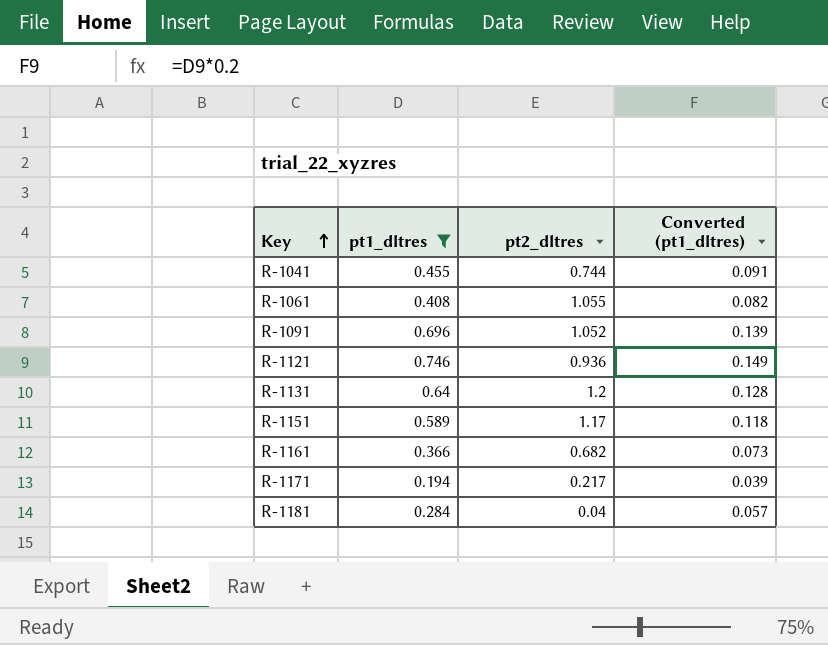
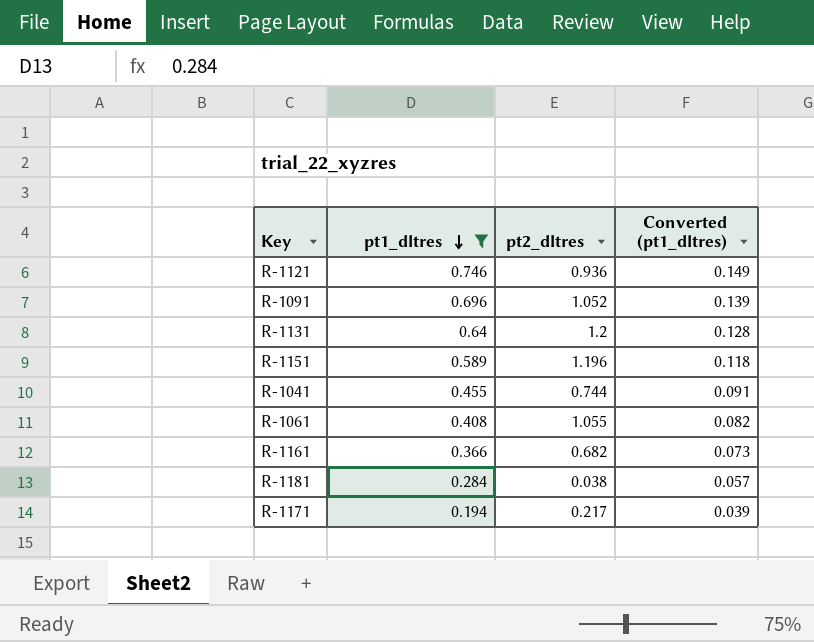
row order: Key ascending -> pt1_dltres descending
R-1151 | pt2_dltres: 1.17 -> 1.196
R-1181 | pt2_dltres: 0.04 -> 0.038

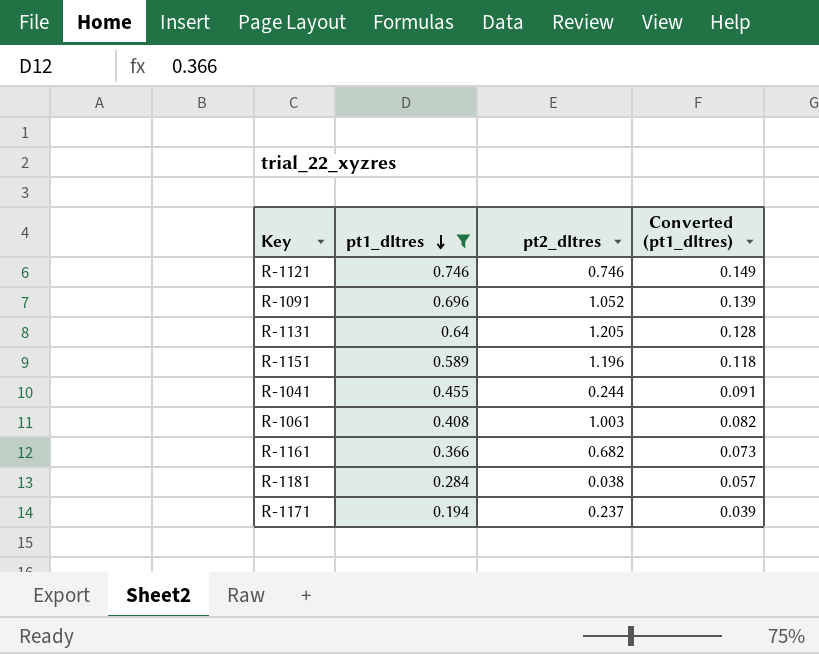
R-1121 | pt2_dltres: 0.936 -> 0.746
R-1131 | pt2_dltres: 1.2 -> 1.205
R-1041 | pt2_dltres: 0.744 -> 0.244
R-1061 | pt2_dltres: 1.055 -> 1.003
R-1171 | pt2_dltres: 0.217 -> 0.237

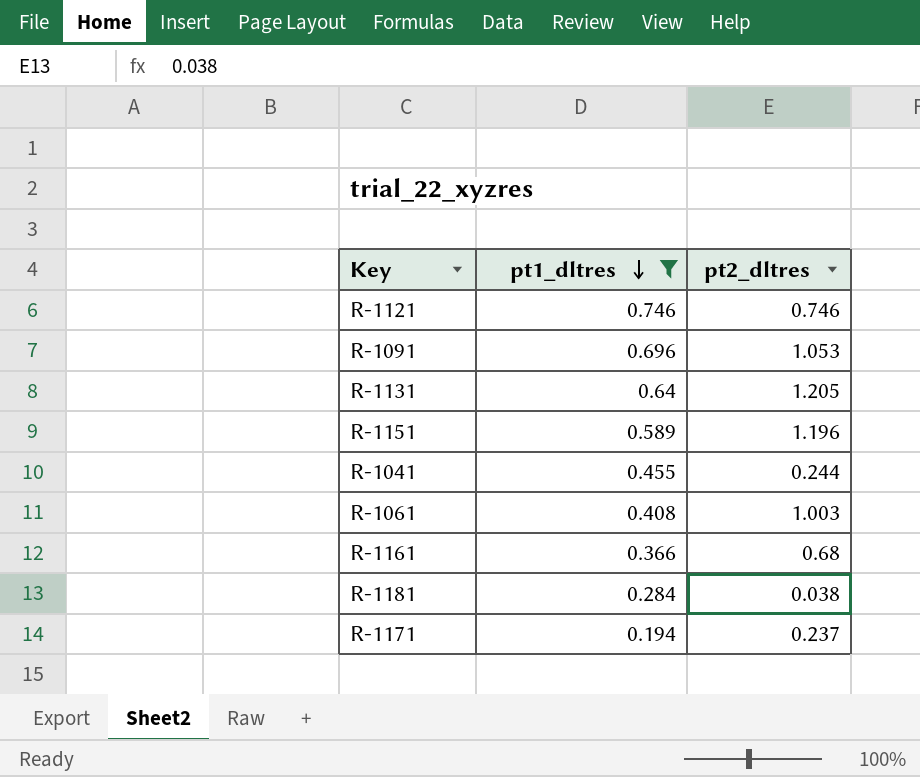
column Converted (pt1_dltres) | formula: [pt1_dltres] * 0.2 -> none
R-1091 | pt2_dltres: 1.052 -> 1.053
R-1161 | pt2_dltres: 0.682 -> 0.68

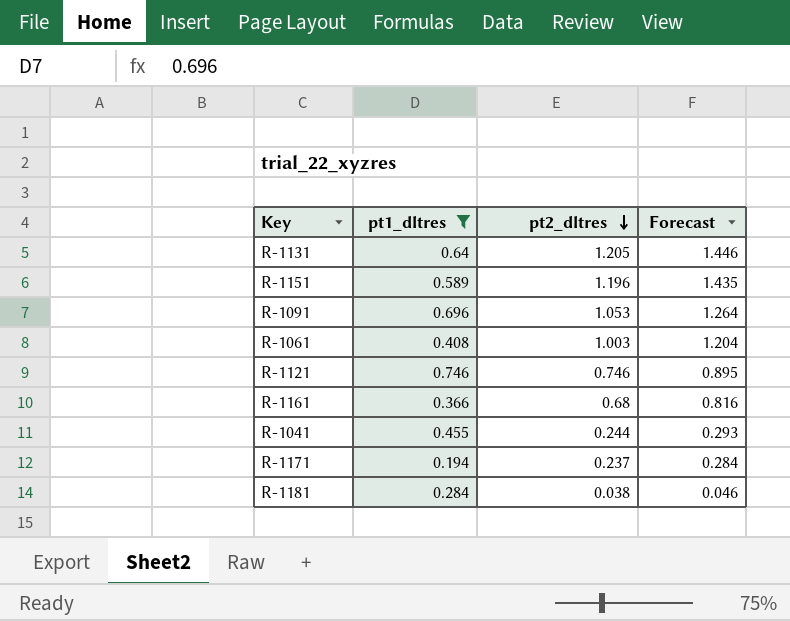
row order: pt1_dltres descending -> pt2_dltres descending
column Forecast | formula: none -> [pt2_dltres] * 1.2

